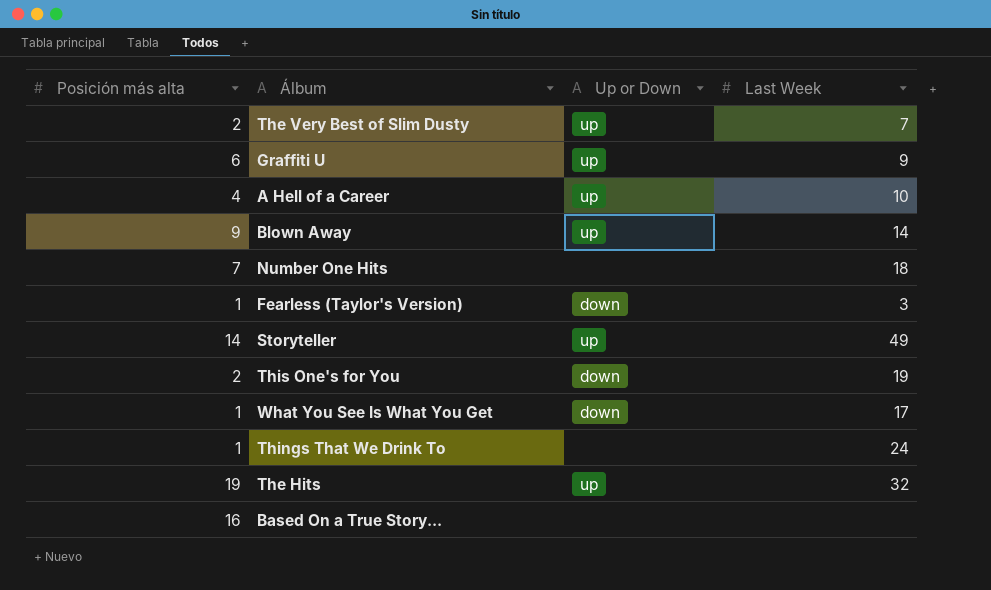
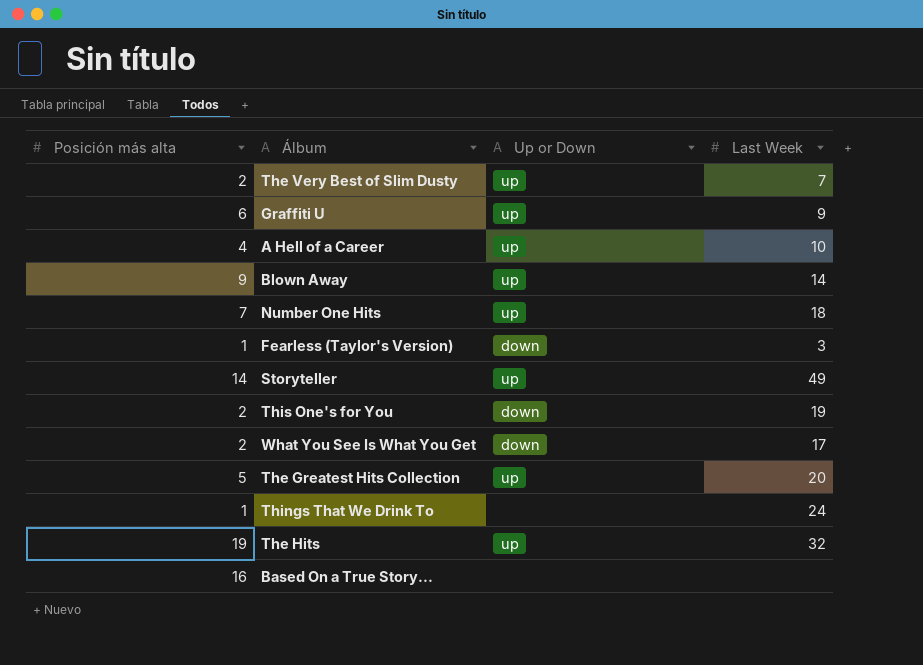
Number One Hits | Up or Down: none -> up
What You See Is What You Get | Posición más alta: 1 -> 2
row The Greatest Hits Collection: none -> 5 | up | 20

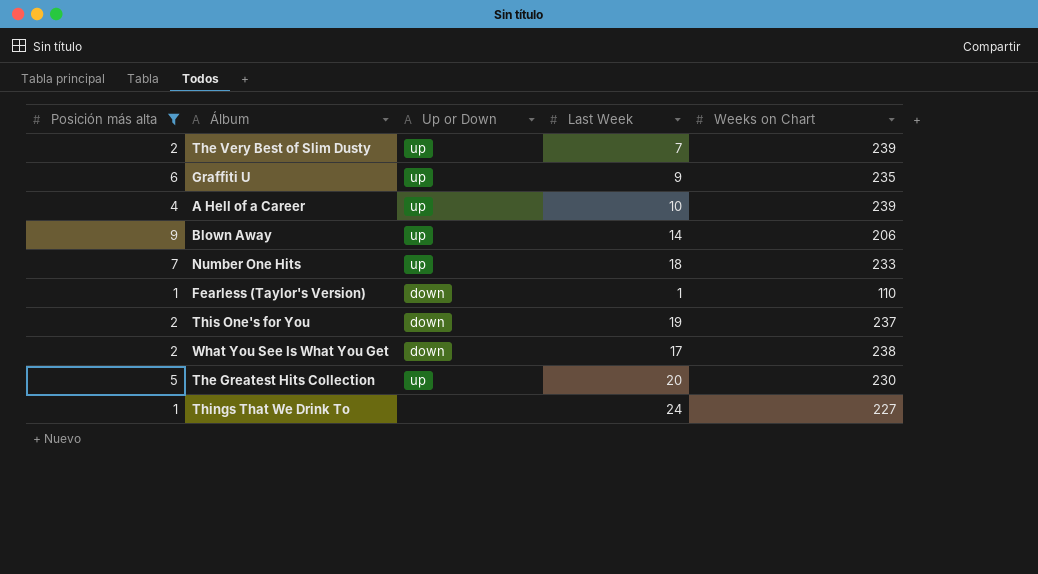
filter: none -> Posición más alta <= 9
column Weeks on Chart | position: none -> 5
Fearless (Taylor's Version) | Last Week: 3 -> 1

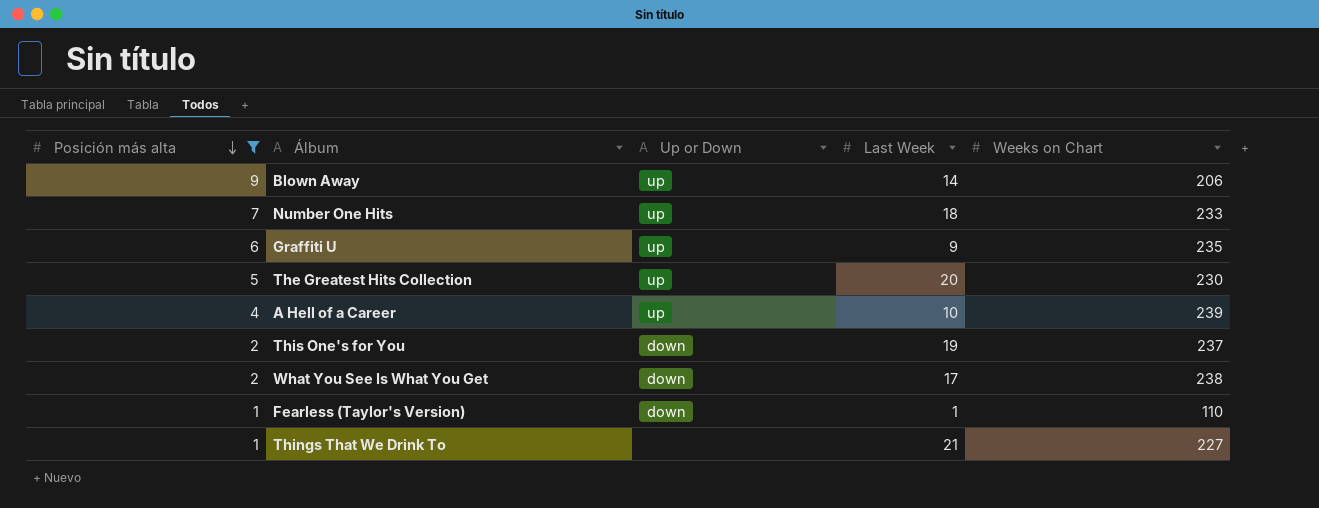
row order: none -> Posición más alta descending
row The Very Best of Slim Dusty: 2 | up | 7 | 239 -> none
Things That We Drink To | Last Week: 24 -> 21

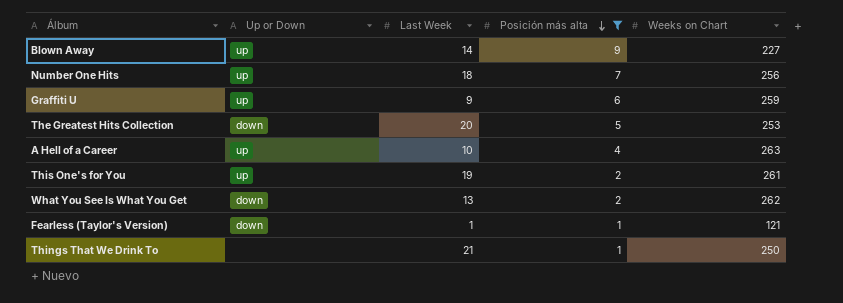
column Posición más alta | position: 1 -> 4
Blown Away | Weeks on Chart: 206 -> 227
Number One Hits | Weeks on Chart: 233 -> 256
Graffiti U | Weeks on Chart: 235 -> 259
The Greatest Hits Collection | Up or Down: up -> down
The Greatest Hits Collection | Weeks on Chart: 230 -> 253
A Hell of a Career | Weeks on Chart: 239 -> 263
This One's for You | Up or Down: down -> up
This One's for You | Weeks on Chart: 237 -> 261
What You See Is What You Get | Last Week: 17 -> 13
What You See Is What You Get | Weeks on Chart: 238 -> 262
Fearless (Taylor's Version) | Weeks on Chart: 110 -> 121
Things That We Drink To | Weeks on Chart: 227 -> 250

